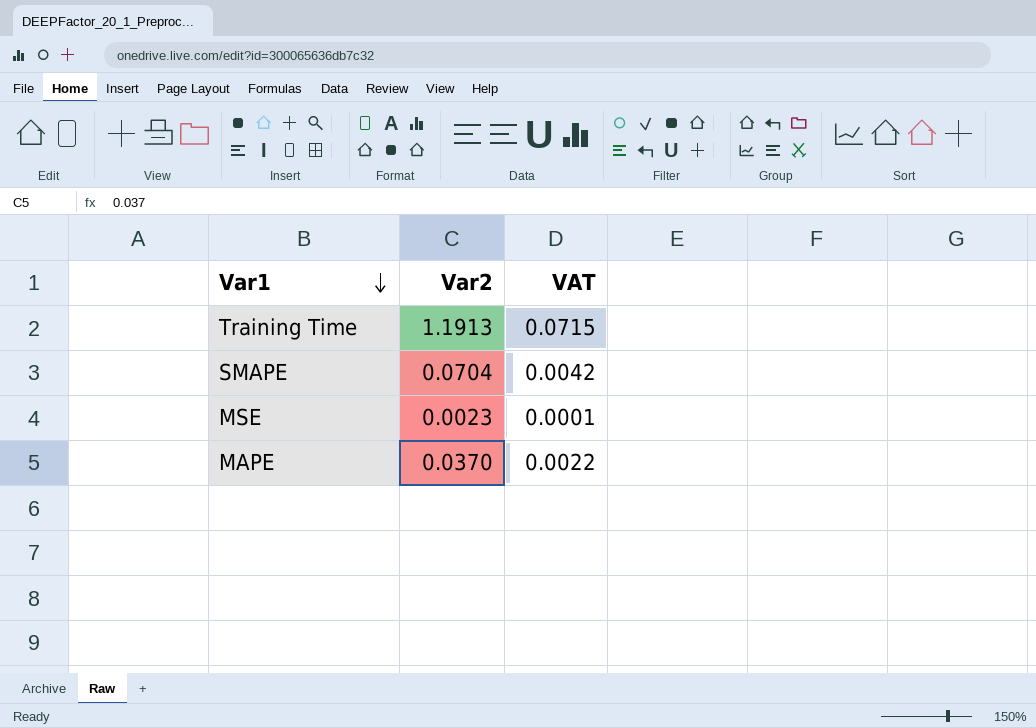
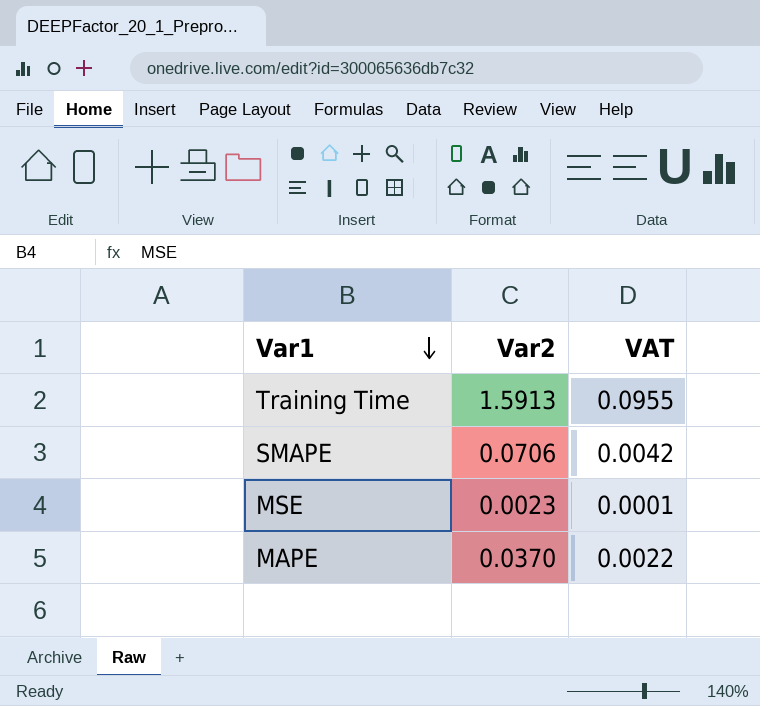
Training Time | Var2: 1.1913 -> 1.5913
Training Time | VAT: 0.0715 -> 0.0955
SMAPE | Var2: 0.0704 -> 0.0706

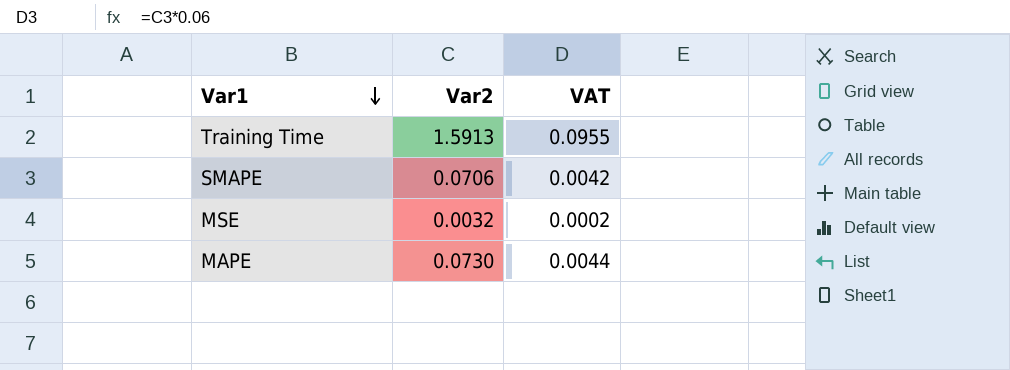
MSE | Var2: 0.0023 -> 0.0032
MSE | VAT: 0.0001 -> 0.0002
MAPE | Var2: 0.0370 -> 0.0730
MAPE | VAT: 0.0022 -> 0.0044

